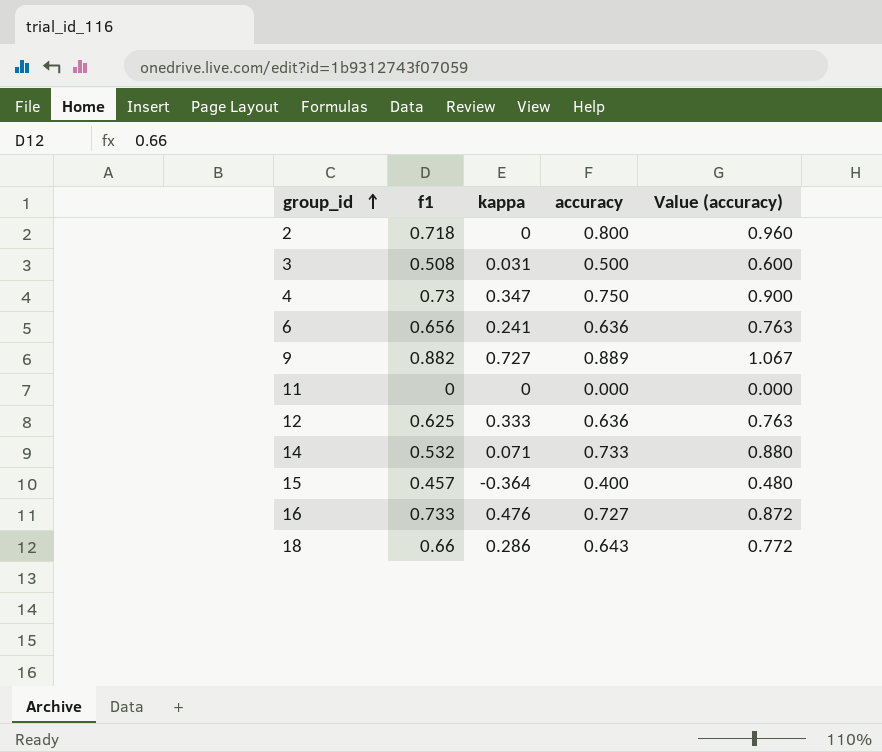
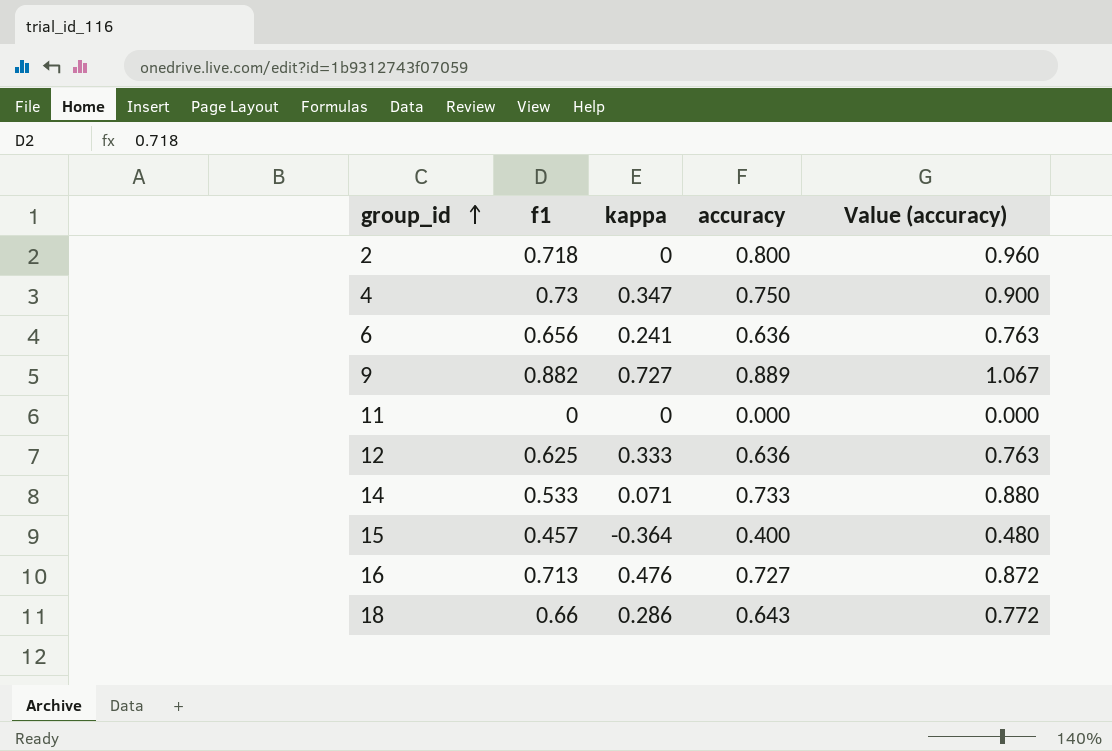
row 3: 0.508 | 0.031 | 0.500 | 0.600 -> none
14 | f1: 0.532 -> 0.533
16 | f1: 0.733 -> 0.713

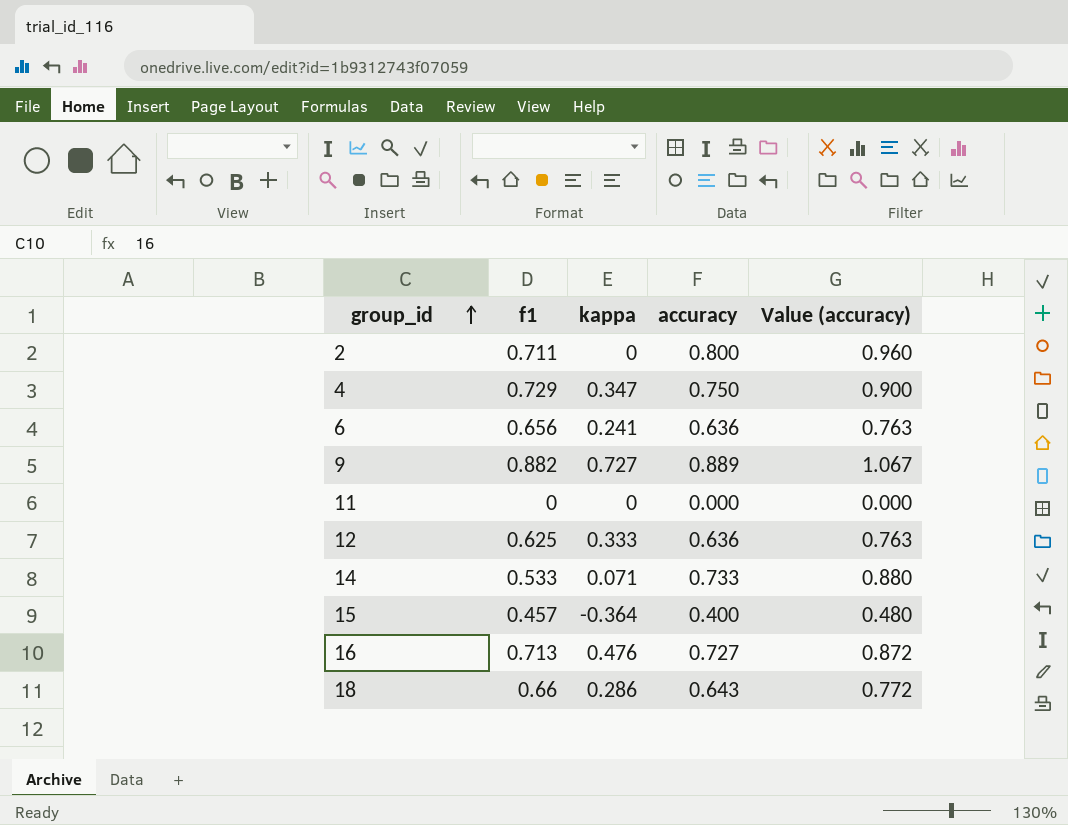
2 | f1: 0.718 -> 0.711
4 | f1: 0.73 -> 0.729

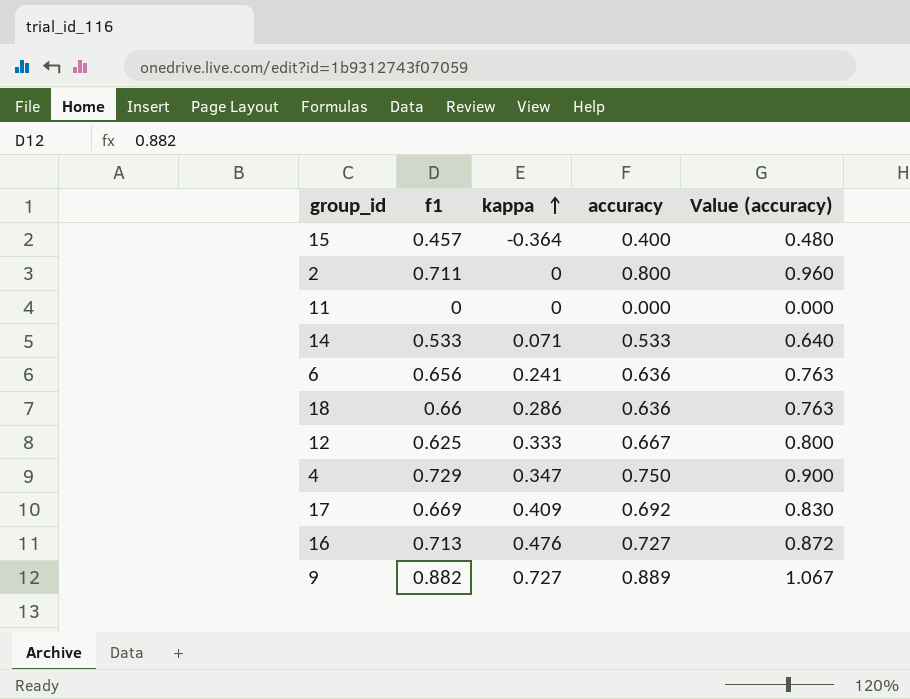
row order: group_id ascending -> kappa ascending
14 | accuracy: 0.733 -> 0.533
14 | Value (accuracy): 0.880 -> 0.640
18 | accuracy: 0.643 -> 0.636
18 | Value (accuracy): 0.772 -> 0.763
12 | accuracy: 0.636 -> 0.667
12 | Value (accuracy): 0.763 -> 0.800
row 17: none -> 0.669 | 0.409 | 0.692 | 0.830

